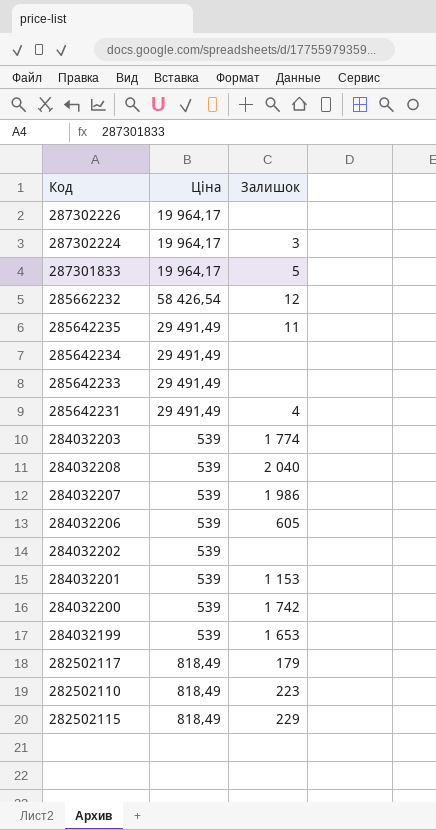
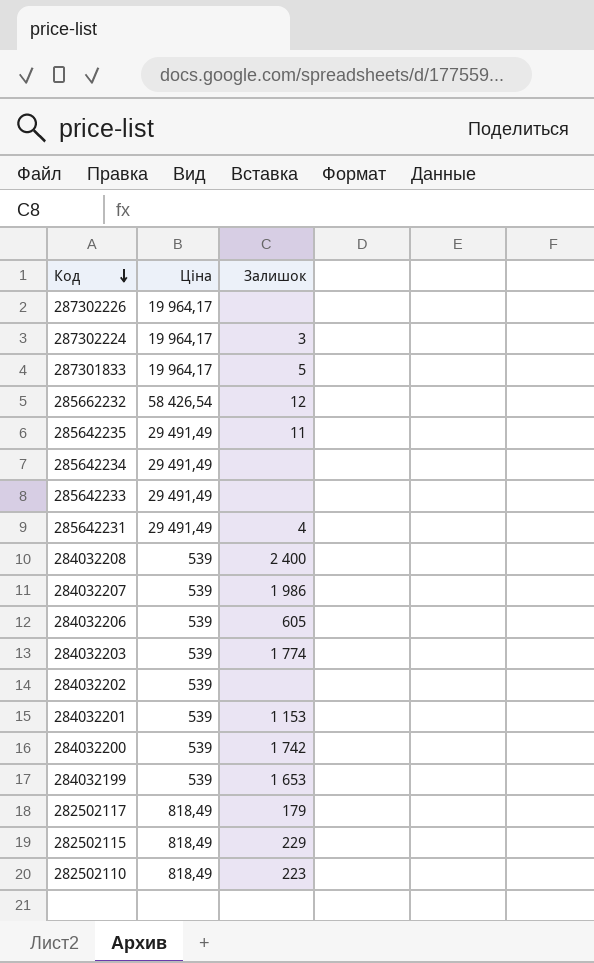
row order: none -> Код descending
284032208 | Залишок: 2 040 -> 2 400

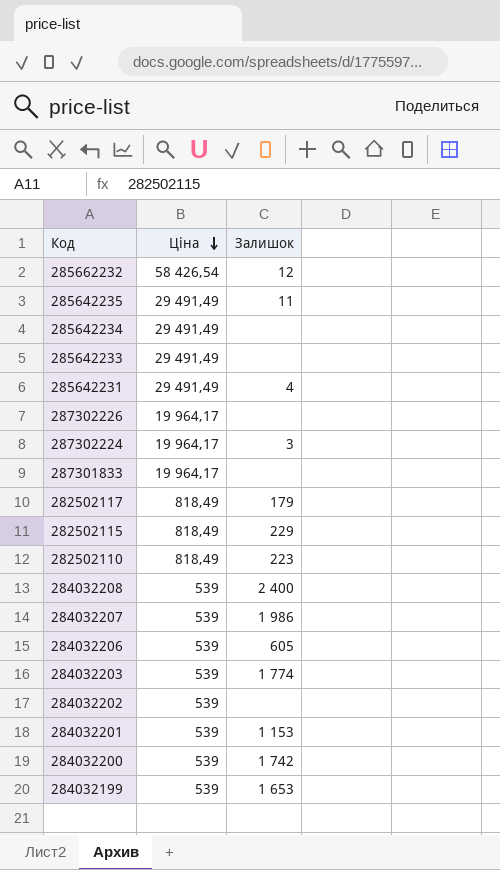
row order: Код descending -> Ціна descending
287301833 | Залишок: 5 -> none

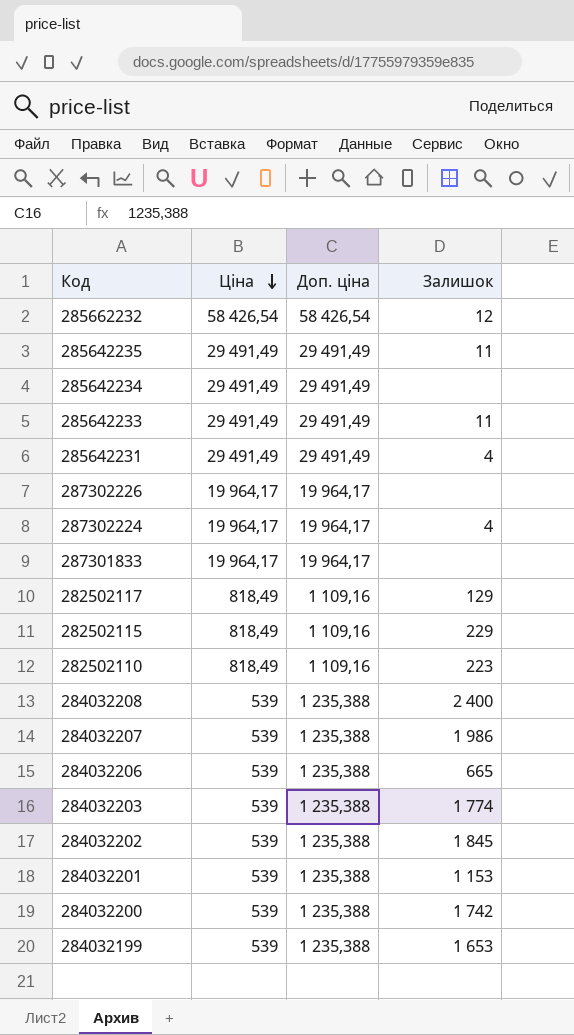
column Доп. ціна | position: none -> 3
285642233 | Залишок: none -> 11
287302224 | Залишок: 3 -> 4
282502117 | Залишок: 179 -> 129
284032206 | Залишок: 605 -> 665
284032202 | Залишок: none -> 1 845

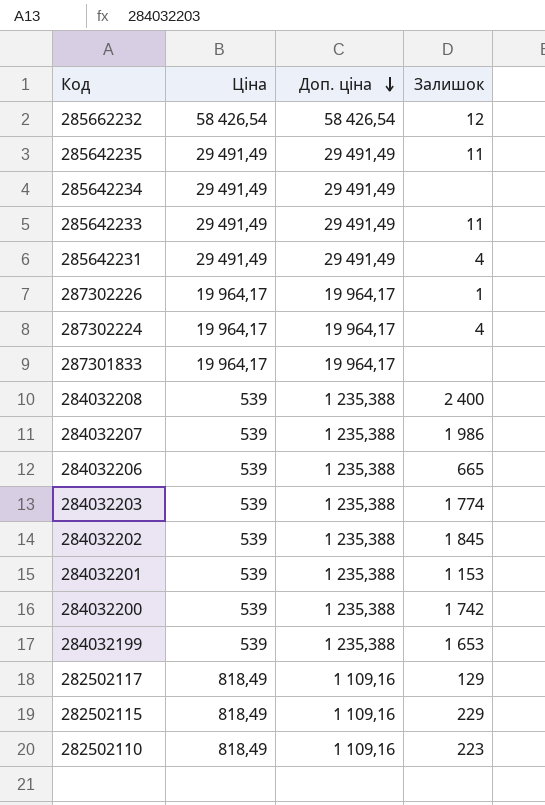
row order: Ціна descending -> Доп. ціна descending
287302226 | Залишок: none -> 1

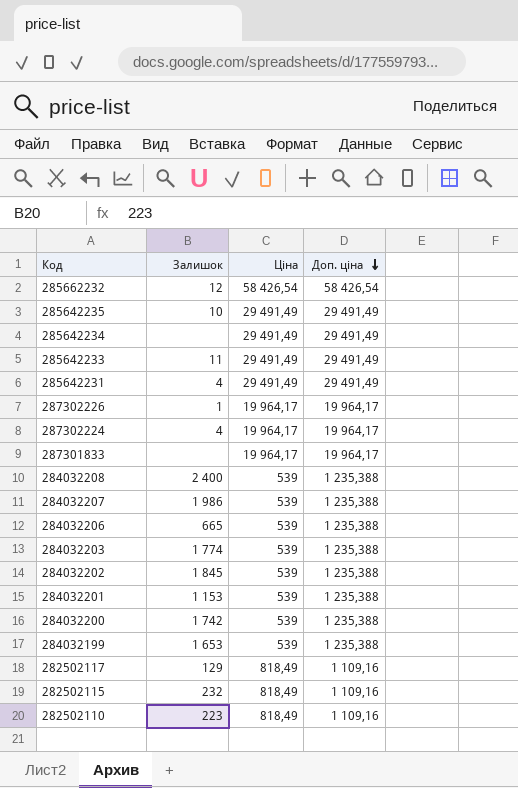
column Залишок | position: 4 -> 2
285642235 | Залишок: 11 -> 10
282502115 | Залишок: 229 -> 232

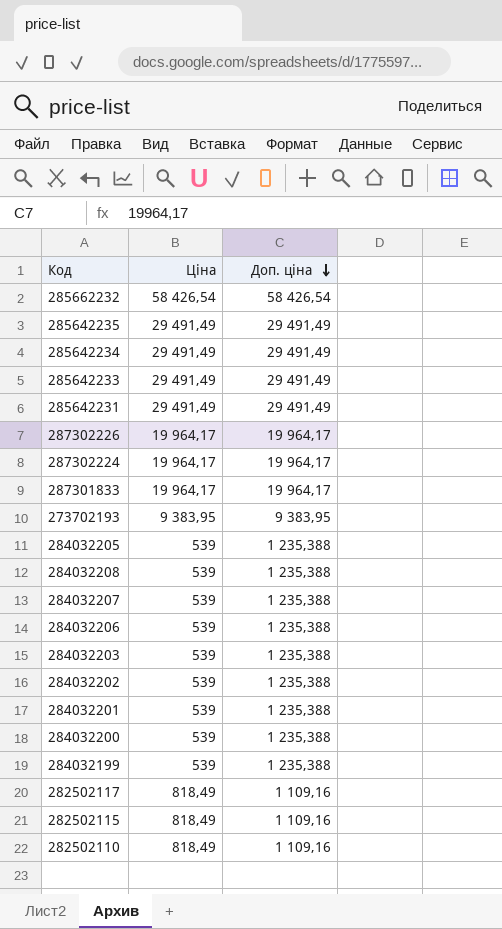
column Залишок | position: 2 -> none
row 273702193: none -> 9 383,95 | 9 383,95
row 284032205: none -> 539 | 1 235,388

